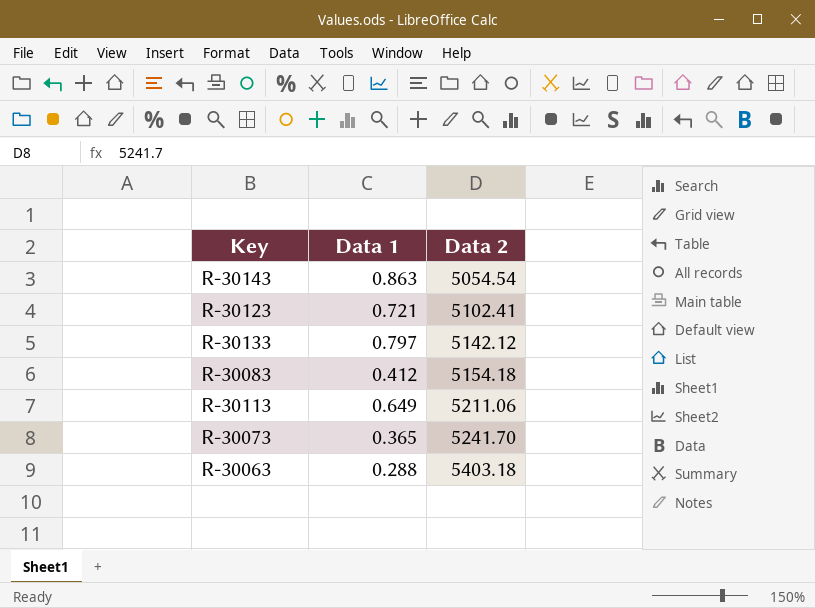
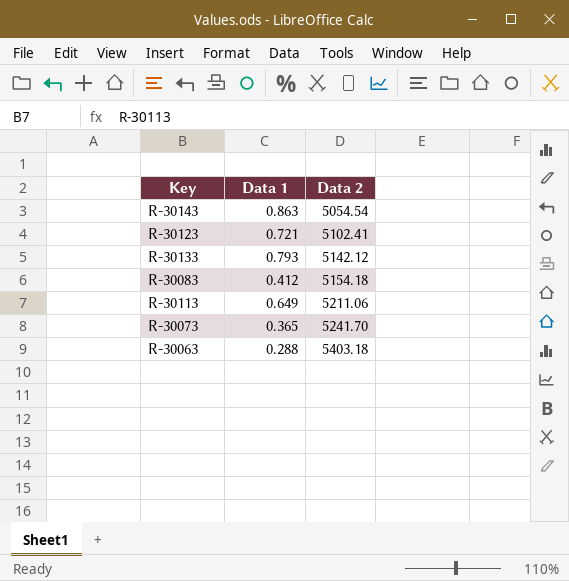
R-30133 | Data 1: 0.797 -> 0.793

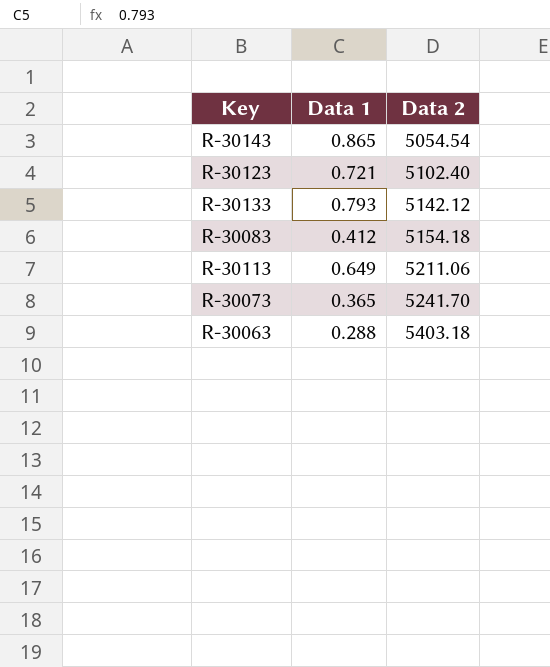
R-30143 | Data 1: 0.863 -> 0.865
R-30123 | Data 2: 5102.41 -> 5102.40

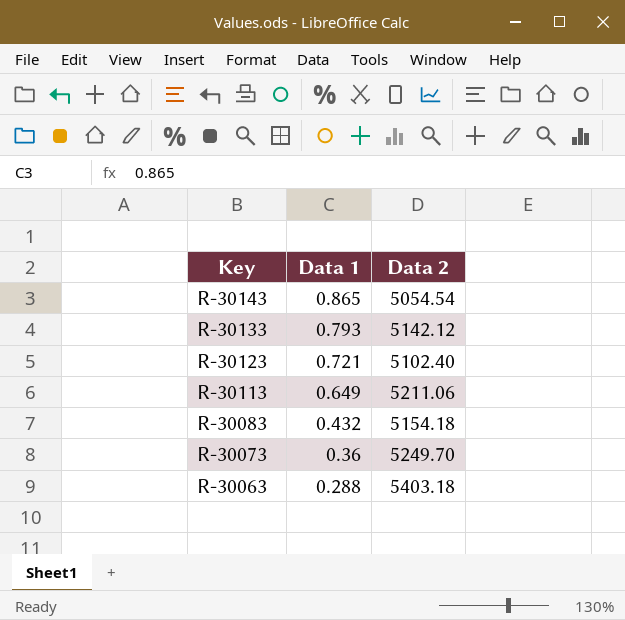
row order: Data 2 ascending -> Key descending
R-30083 | Data 1: 0.412 -> 0.432
R-30073 | Data 1: 0.365 -> 0.36
R-30073 | Data 2: 5241.70 -> 5249.70

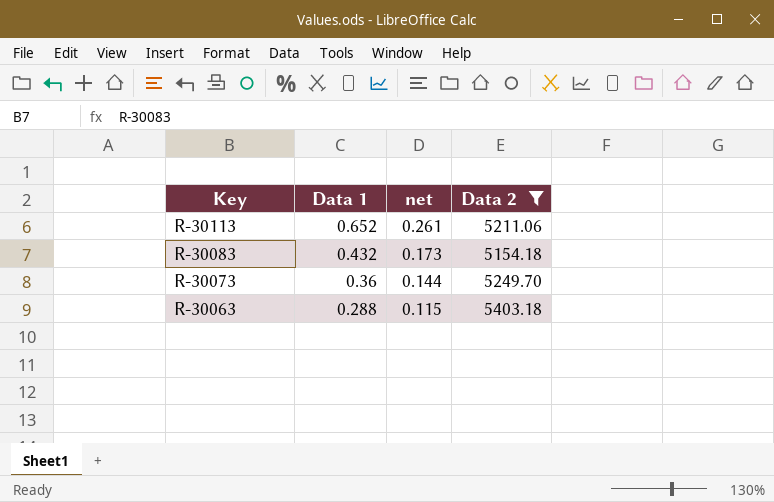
filter: none -> Data 2 >= 5154.18
column net | formula: none -> [Data 1] * 0.4
R-30113 | Data 1: 0.649 -> 0.652

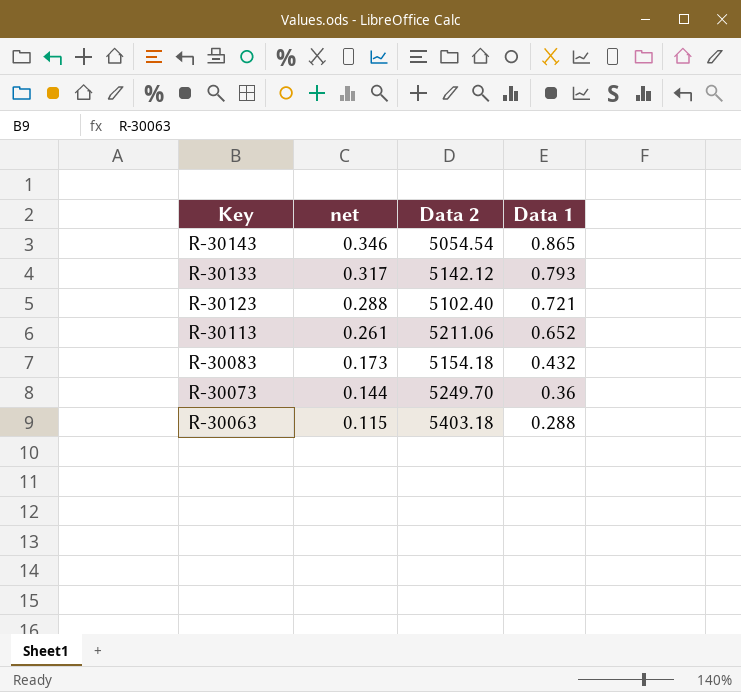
filter: Data 2 >= 5154.18 -> none
column Data 1 | position: 2 -> 4

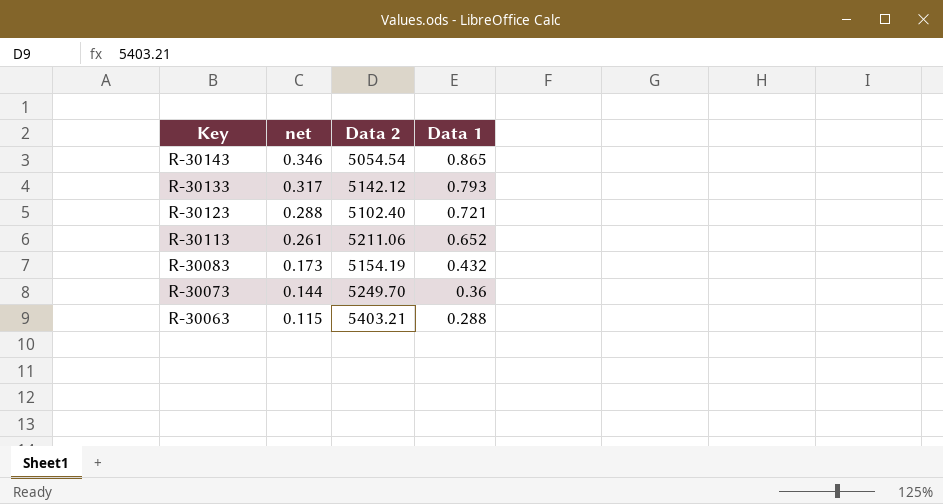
R-30083 | Data 2: 5154.18 -> 5154.19
R-30063 | Data 2: 5403.18 -> 5403.21

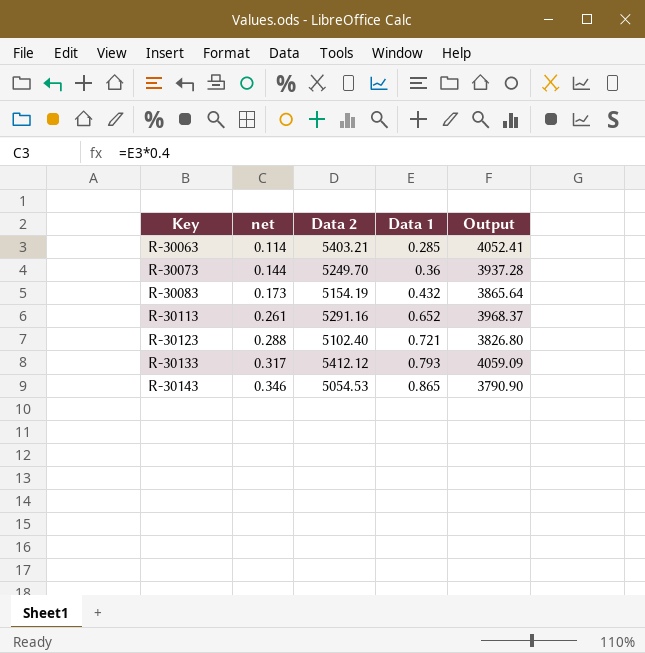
row order: Key descending -> Key ascending
column Output | formula: none -> [Data 2] * 0.75
R-30063 | net: 0.115 -> 0.114
R-30063 | Data 1: 0.288 -> 0.285
R-30113 | Data 2: 5211.06 -> 5291.16
R-30133 | Data 2: 5142.12 -> 5412.12
R-30143 | Data 2: 5054.54 -> 5054.53

